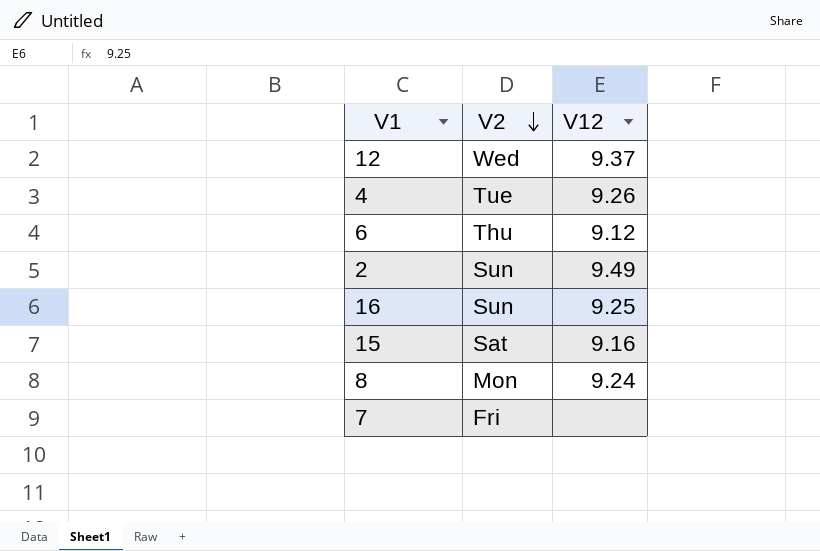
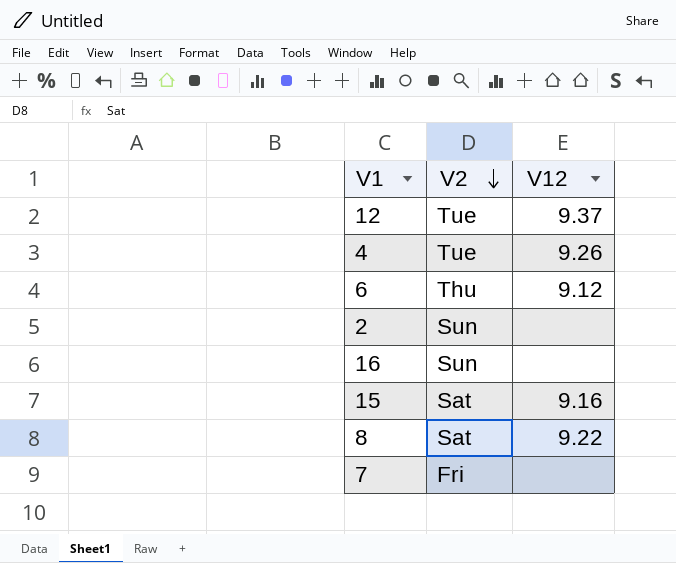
12 | V2: Wed -> Tue
2 | V12: 9.49 -> none
16 | V12: 9.25 -> none
8 | V2: Mon -> Sat
8 | V12: 9.24 -> 9.22

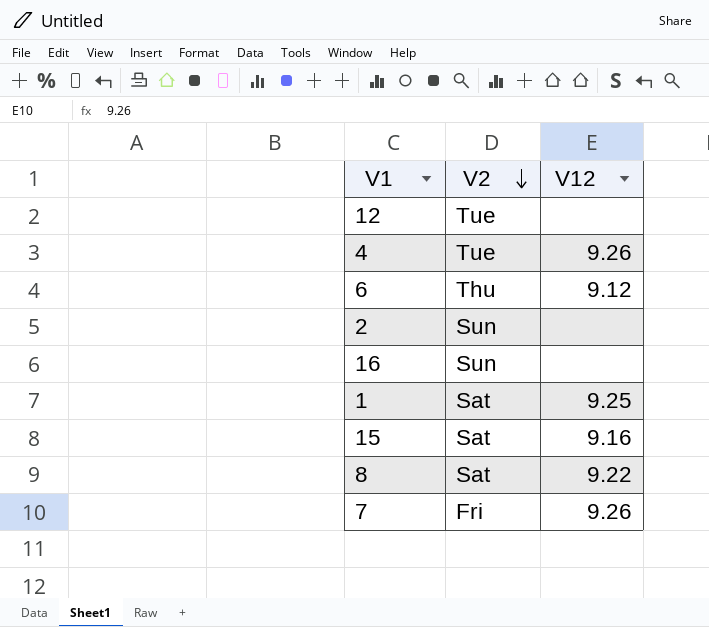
12 | V12: 9.37 -> none
row 1: none -> Sat | 9.25
7 | V12: none -> 9.26

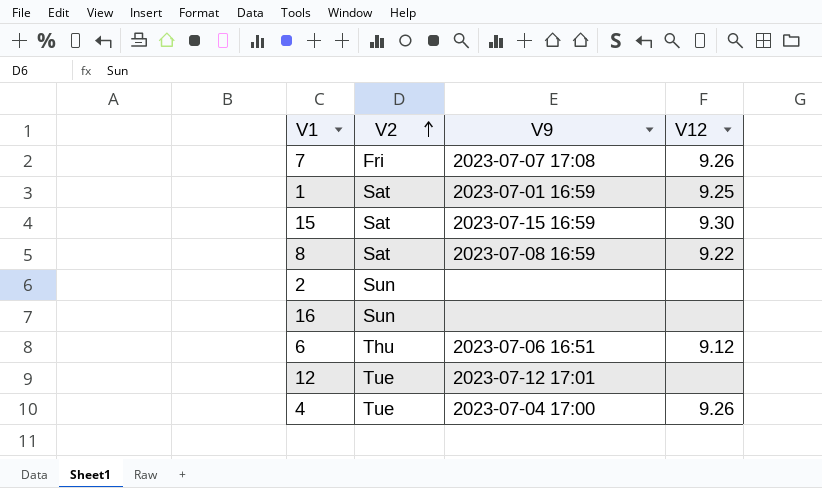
row order: V2 descending -> V2 ascending
column V9 | position: none -> 3
15 | V12: 9.16 -> 9.30

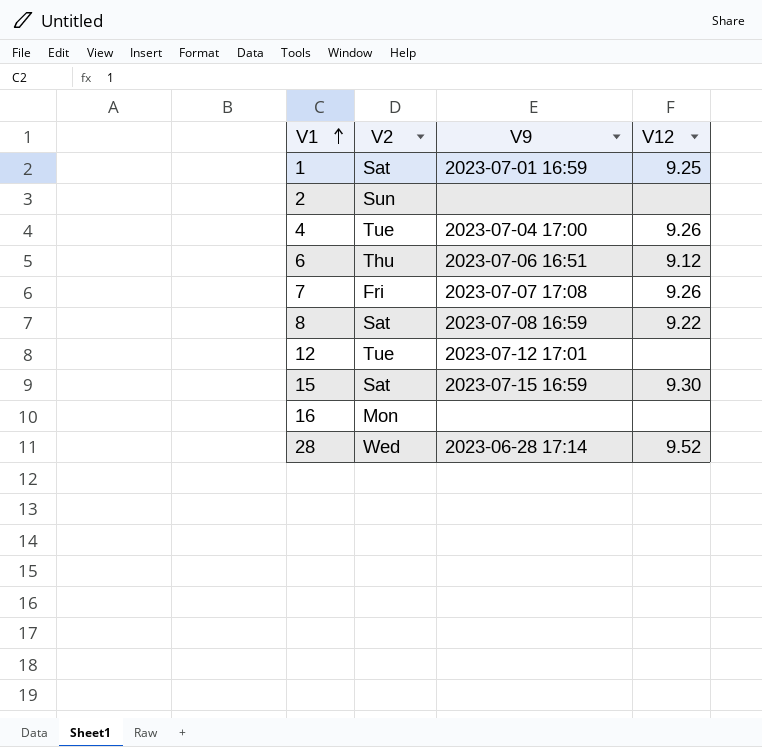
row order: V2 ascending -> V1 ascending
16 | V2: Sun -> Mon
row 28: none -> Wed | 2023-06-28 17:14 | 9.52

